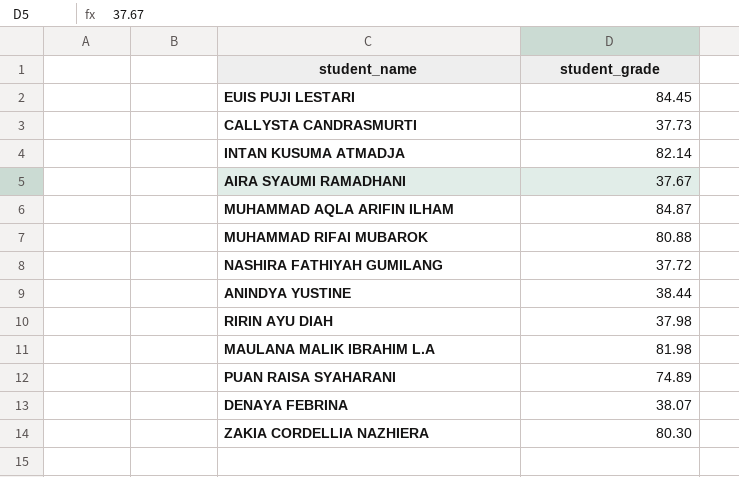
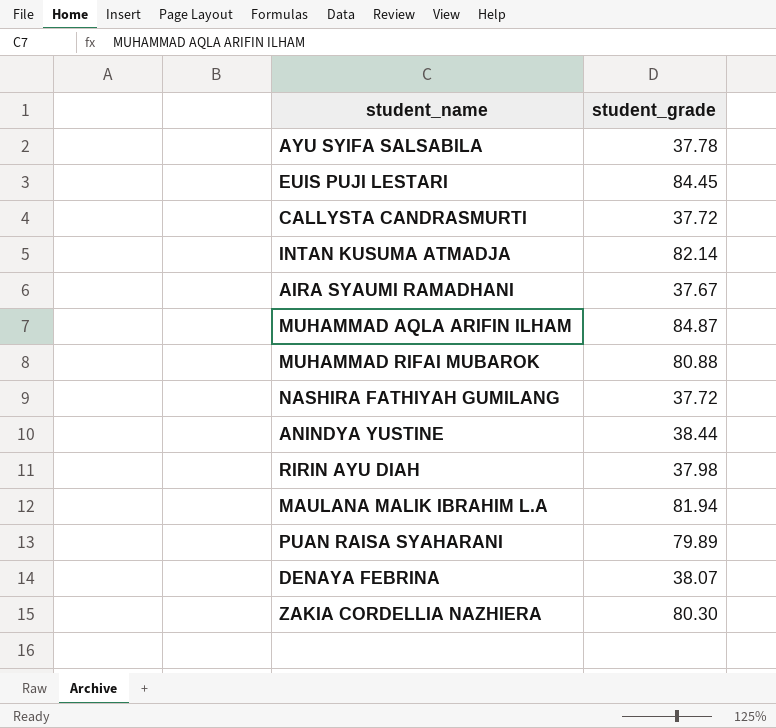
row AYU SYIFA SALSABILA: none -> 37.78
CALLYSTA CANDRASMURTI | student_grade: 37.73 -> 37.72
MAULANA MALIK IBRAHIM L.A | student_grade: 81.98 -> 81.94
PUAN RAISA SYAHARANI | student_grade: 74.89 -> 79.89

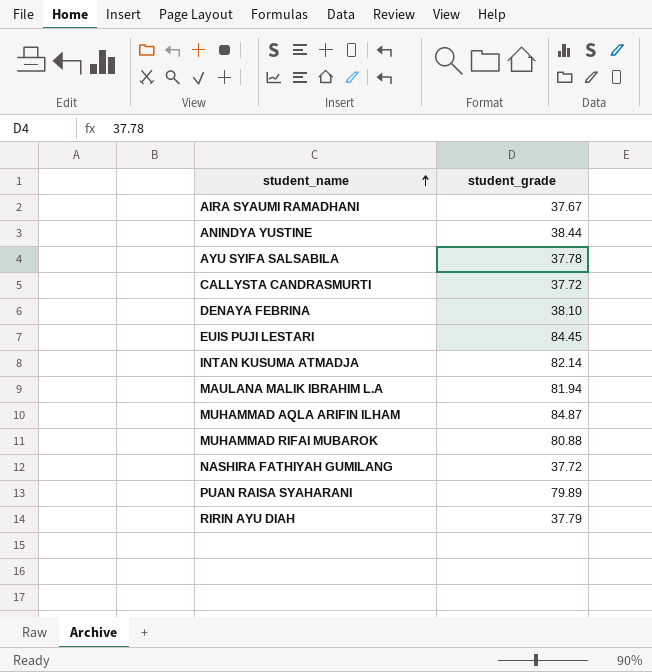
row order: none -> student_name ascending
row ZAKIA CORDELLIA NAZHIERA: 80.30 -> none
DENAYA FEBRINA | student_grade: 38.07 -> 38.10
RIRIN AYU DIAH | student_grade: 37.98 -> 37.79

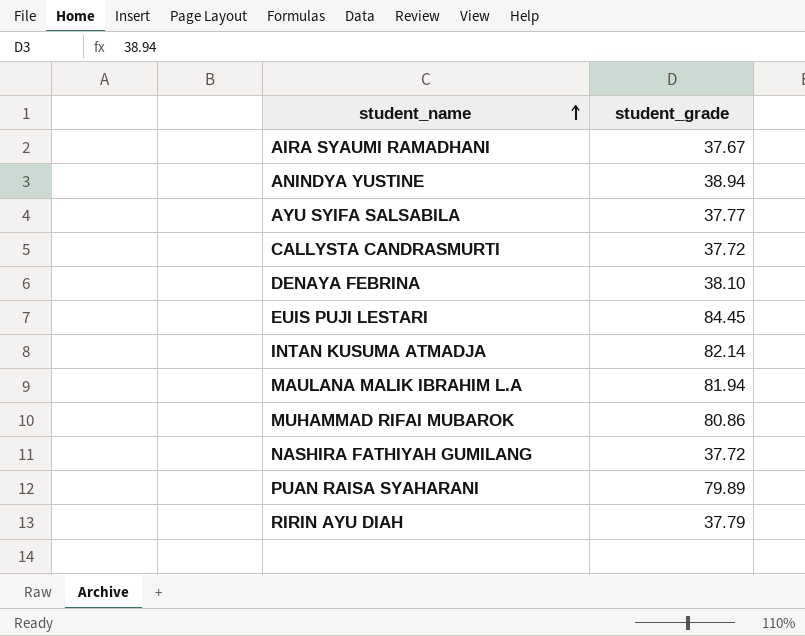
row MUHAMMAD AQLA ARIFIN ILHAM: 84.87 -> none
ANINDYA YUSTINE | student_grade: 38.44 -> 38.94
AYU SYIFA SALSABILA | student_grade: 37.78 -> 37.77
MUHAMMAD RIFAI MUBAROK | student_grade: 80.88 -> 80.86

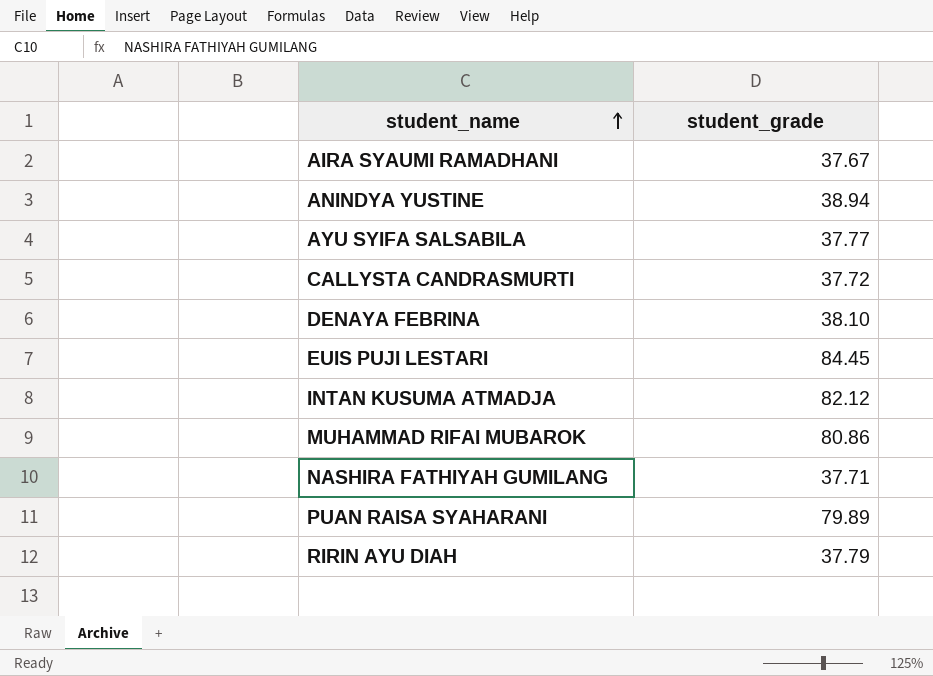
row MAULANA MALIK IBRAHIM L.A: 81.94 -> none
INTAN KUSUMA ATMADJA | student_grade: 82.14 -> 82.12
NASHIRA FATHIYAH GUMILANG | student_grade: 37.72 -> 37.71

